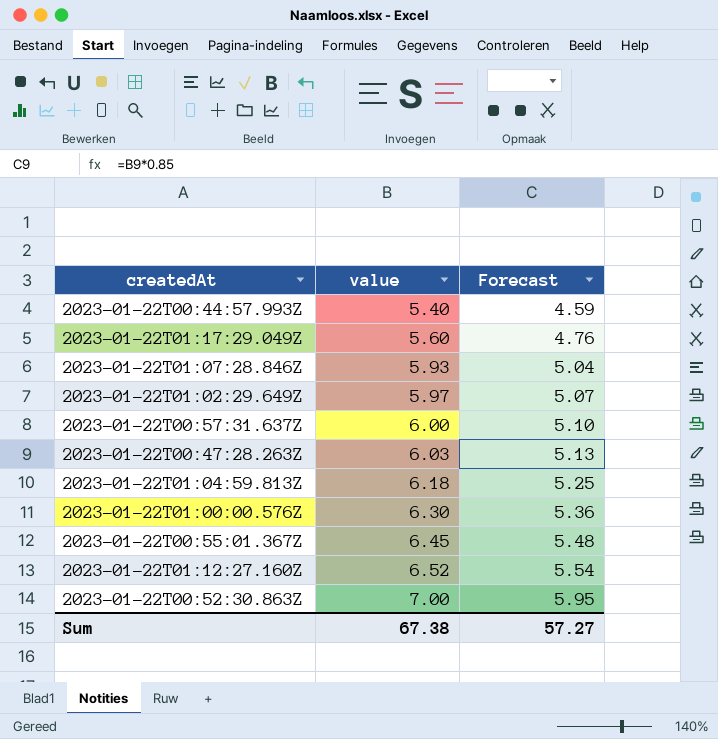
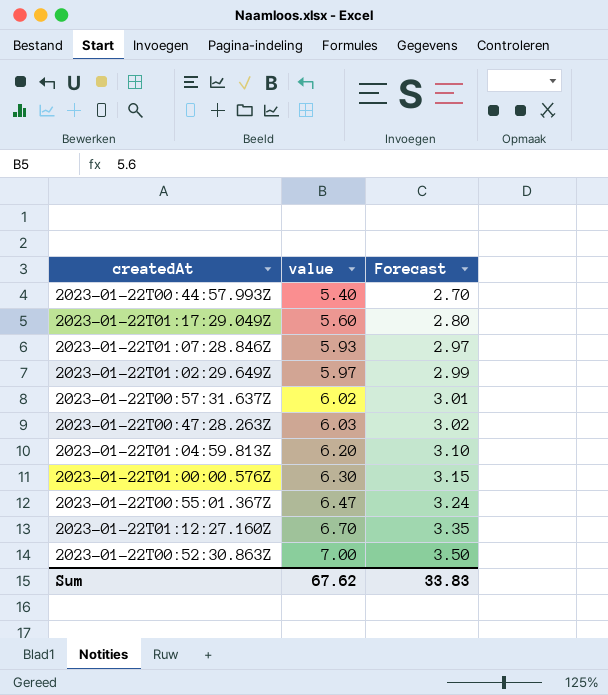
column Forecast | formula: [value] * 0.85 -> [value] * 0.5
2023-01-22T00:57:31.637Z | value: 6.00 -> 6.02
2023-01-22T01:04:59.813Z | value: 6.18 -> 6.20
2023-01-22T00:55:01.367Z | value: 6.45 -> 6.47
2023-01-22T01:12:27.160Z | value: 6.52 -> 6.70
Sum | value: 67.38 -> 67.62
Sum | Forecast: 57.27 -> 33.83

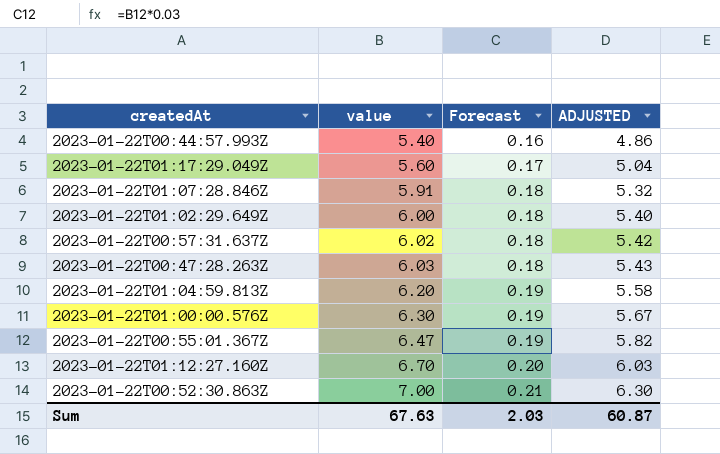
column Forecast | formula: [value] * 0.5 -> [value] * 0.03
column ADJUSTED | formula: none -> [value] * 0.9
2023-01-22T01:07:28.846Z | value: 5.93 -> 5.91
2023-01-22T01:02:29.649Z | value: 5.97 -> 6.00
Sum | value: 67.62 -> 67.63
Sum | Forecast: 33.83 -> 2.03

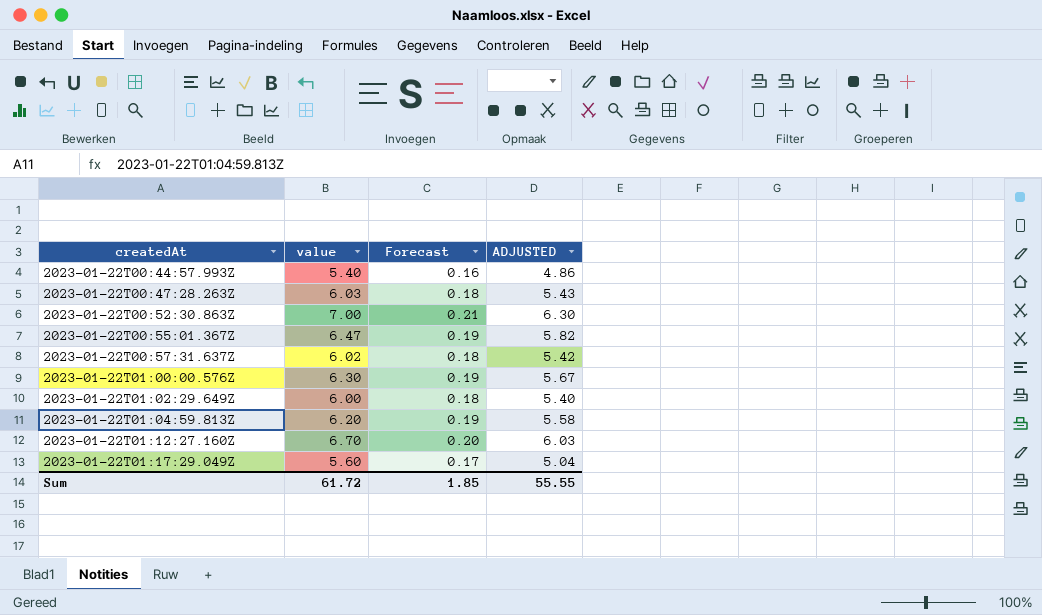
row order: value ascending -> createdAt ascending
row 2023-01-22T01:07:28.846Z: 5.91 | 0.18 | 5.32 -> none
Sum | value: 67.63 -> 61.72
Sum | Forecast: 2.03 -> 1.85
Sum | ADJUSTED: 60.87 -> 55.55

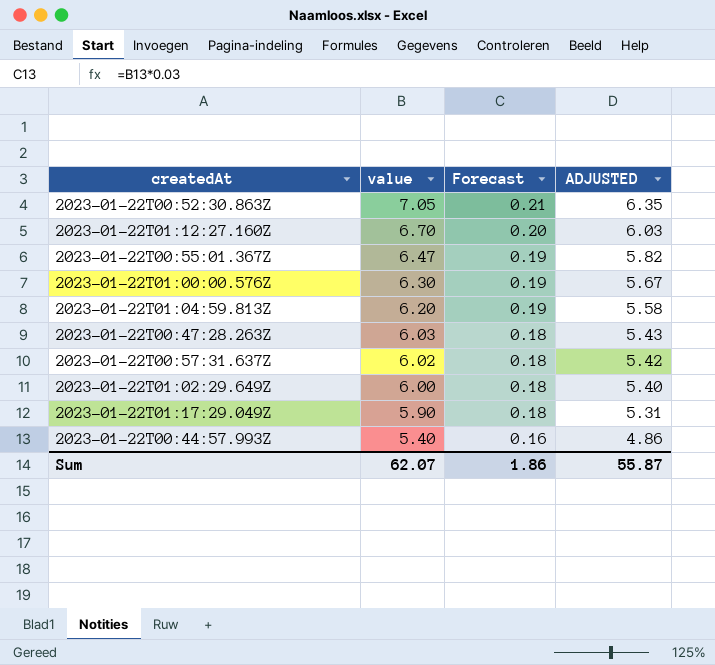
row order: createdAt ascending -> value descending
2023-01-22T00:52:30.863Z | value: 7.00 -> 7.05
2023-01-22T00:52:30.863Z | ADJUSTED: 6.30 -> 6.35
2023-01-22T01:17:29.049Z | value: 5.60 -> 5.90
2023-01-22T01:17:29.049Z | Forecast: 0.17 -> 0.18
2023-01-22T01:17:29.049Z | ADJUSTED: 5.04 -> 5.31
Sum | value: 61.72 -> 62.07
Sum | Forecast: 1.85 -> 1.86
Sum | ADJUSTED: 55.55 -> 55.87

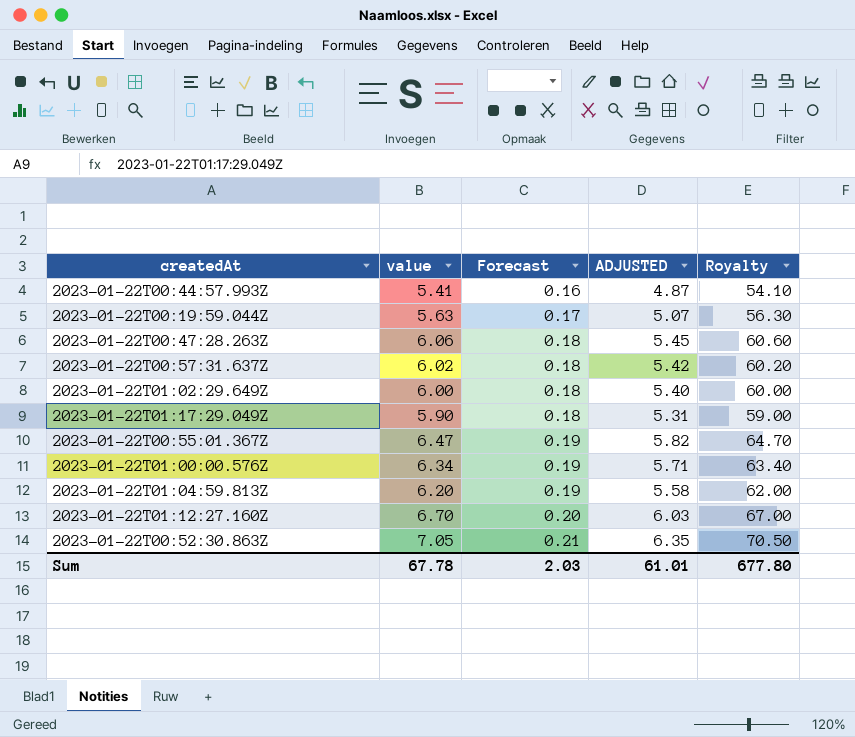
row order: value descending -> Forecast ascending
column Royalty | formula: none -> [value] * 10
2023-01-22T00:44:57.993Z | value: 5.40 -> 5.41
2023-01-22T00:44:57.993Z | ADJUSTED: 4.86 -> 4.87
row 2023-01-22T00:19:59.044Z: none -> 5.63 | 0.17 | 5.07 | 56.30
2023-01-22T00:47:28.263Z | value: 6.03 -> 6.06
2023-01-22T00:47:28.263Z | ADJUSTED: 5.43 -> 5.45
2023-01-22T01:00:00.576Z | value: 6.30 -> 6.34
2023-01-22T01:00:00.576Z | ADJUSTED: 5.67 -> 5.71
Sum | value: 62.07 -> 67.78
Sum | Forecast: 1.86 -> 2.03
Sum | ADJUSTED: 55.87 -> 61.01

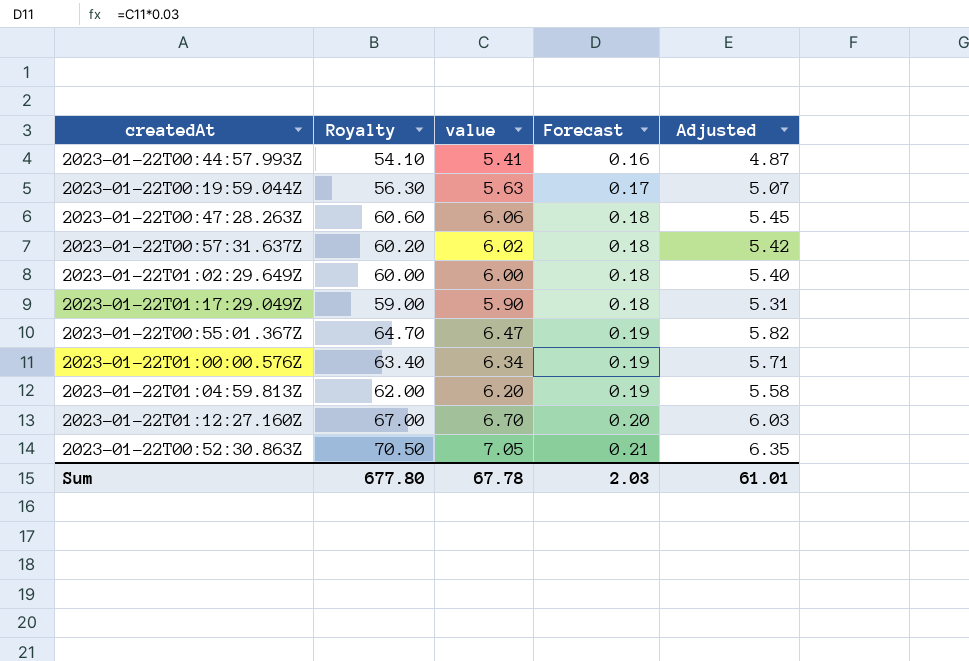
column Royalty | position: 5 -> 2
column name: ADJUSTED -> Adjusted

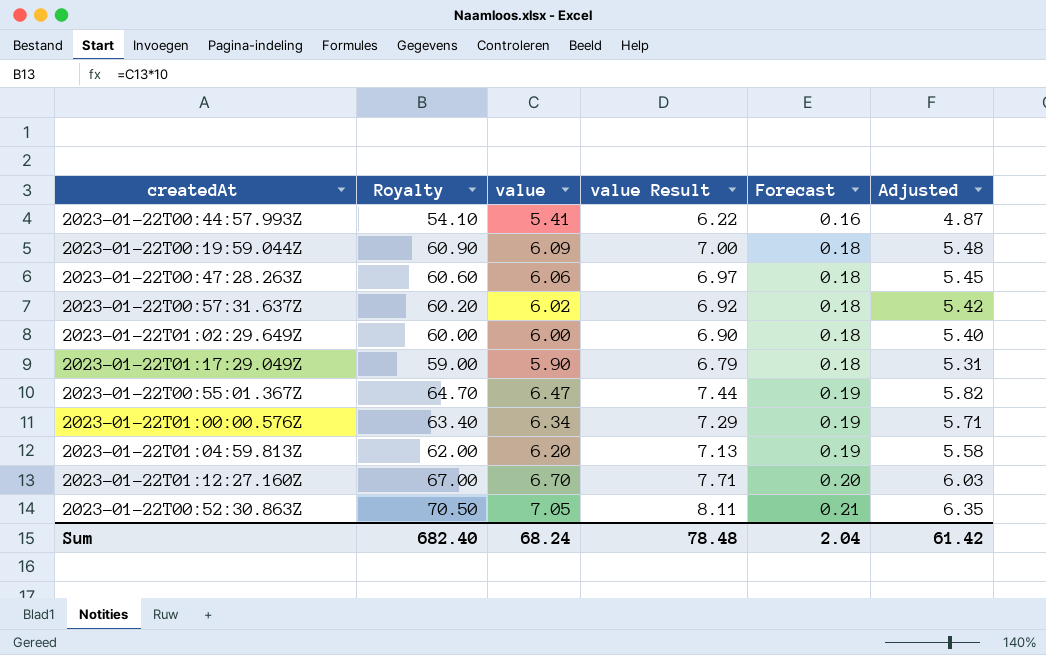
column value Result | formula: none -> [value] * 1.15
2023-01-22T00:19:59.044Z | Royalty: 56.30 -> 60.90
2023-01-22T00:19:59.044Z | value: 5.63 -> 6.09
2023-01-22T00:19:59.044Z | Forecast: 0.17 -> 0.18
2023-01-22T00:19:59.044Z | Adjusted: 5.07 -> 5.48
Sum | Royalty: 677.80 -> 682.40
Sum | value: 67.78 -> 68.24
Sum | Forecast: 2.03 -> 2.04
Sum | Adjusted: 61.01 -> 61.42

